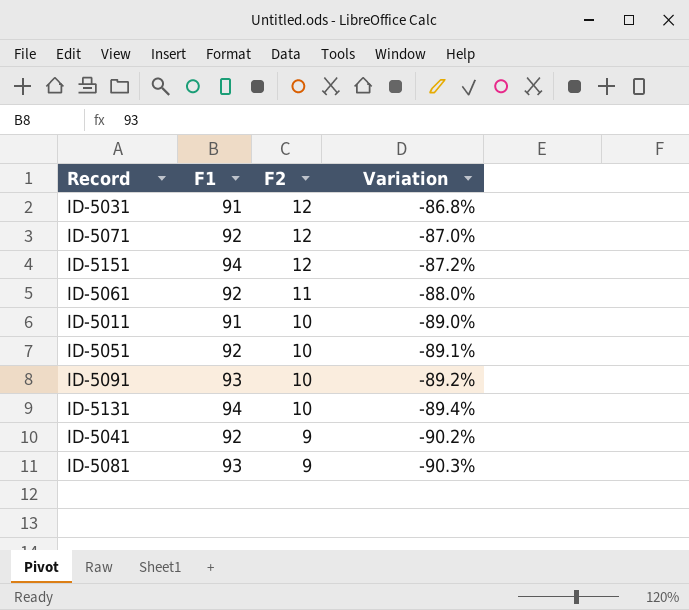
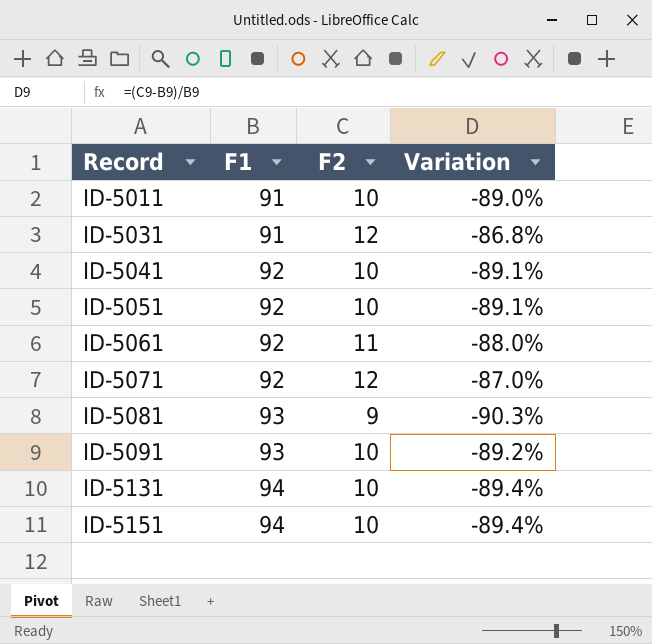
row order: F2 descending -> Record ascending
ID-5041 | F2: 9 -> 10
ID-5041 | Variation: -90.2% -> -89.1%
ID-5151 | F2: 12 -> 10
ID-5151 | Variation: -87.2% -> -89.4%

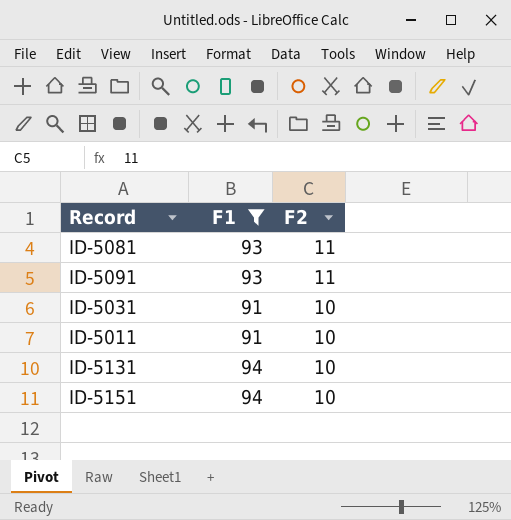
filter: none -> F1 != 92
row order: Record ascending -> F2 descending
column Variation | formula: ([F2] - [F1]) / [F1] -> none
ID-5081 | F2: 9 -> 11
ID-5091 | F2: 10 -> 11
ID-5031 | F2: 12 -> 10

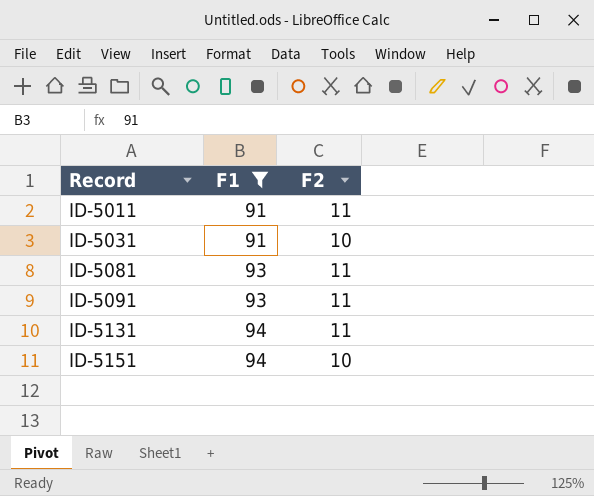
row order: F2 descending -> Record ascending
ID-5011 | F2: 10 -> 11
ID-5131 | F2: 10 -> 11

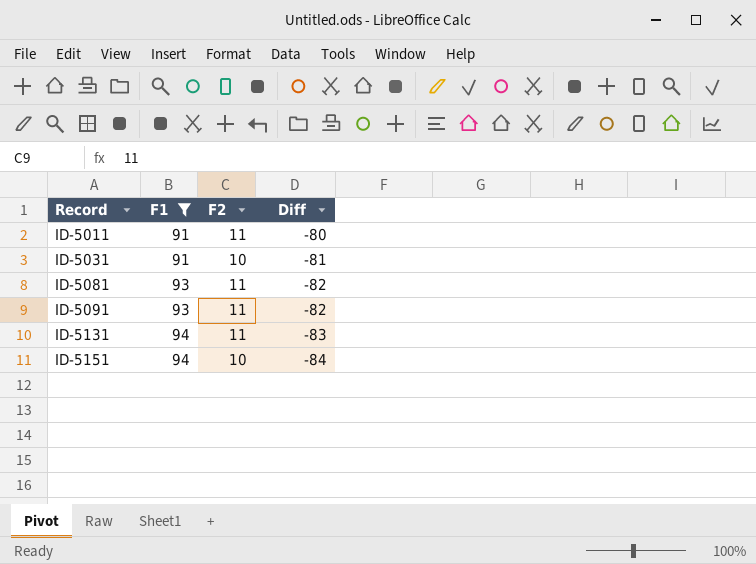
column Diff | formula: none -> [F2] - [F1]

